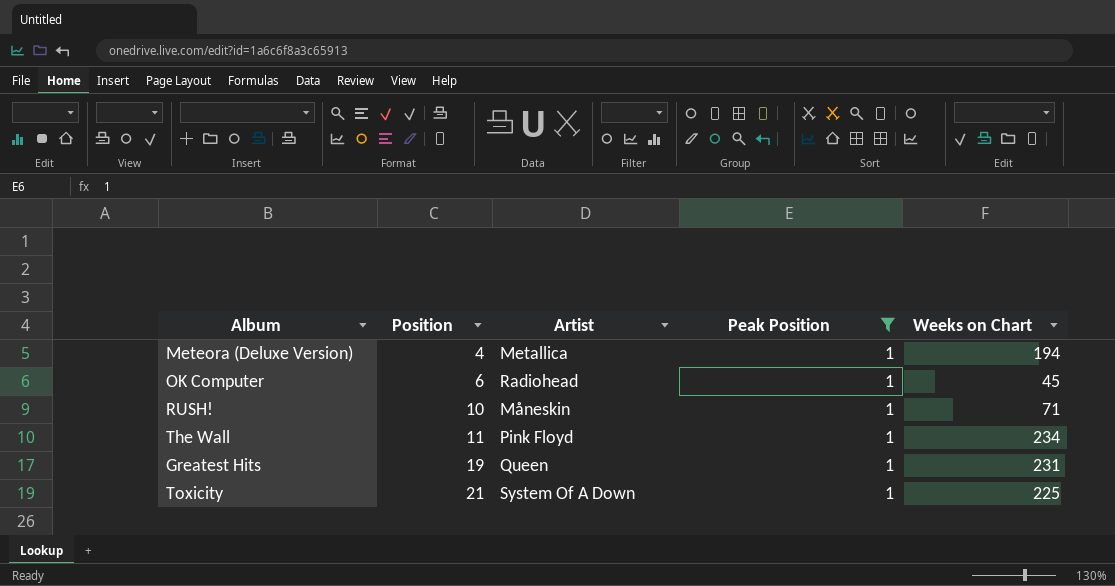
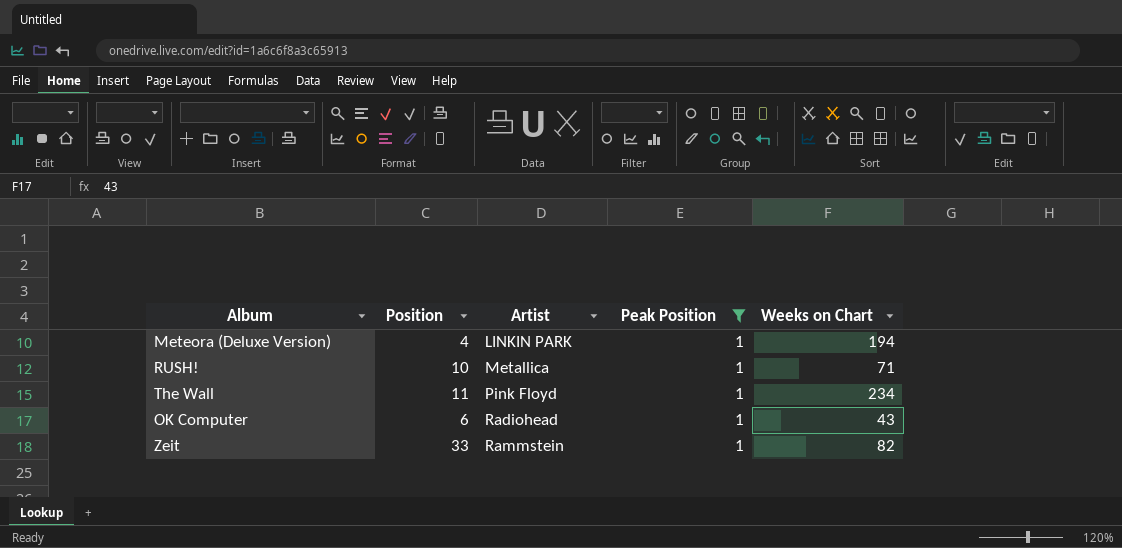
row order: Position ascending -> Artist ascending
row Greatest Hits: 19 | Queen | 1 | 231 -> none
row Toxicity: 21 | System Of A Down | 1 | 225 -> none
Meteora (Deluxe Version) | Artist: Metallica -> LINKIN PARK
RUSH! | Artist: Måneskin -> Metallica
OK Computer | Weeks on Chart: 45 -> 43
row Zeit: none -> 33 | Rammstein | 1 | 82

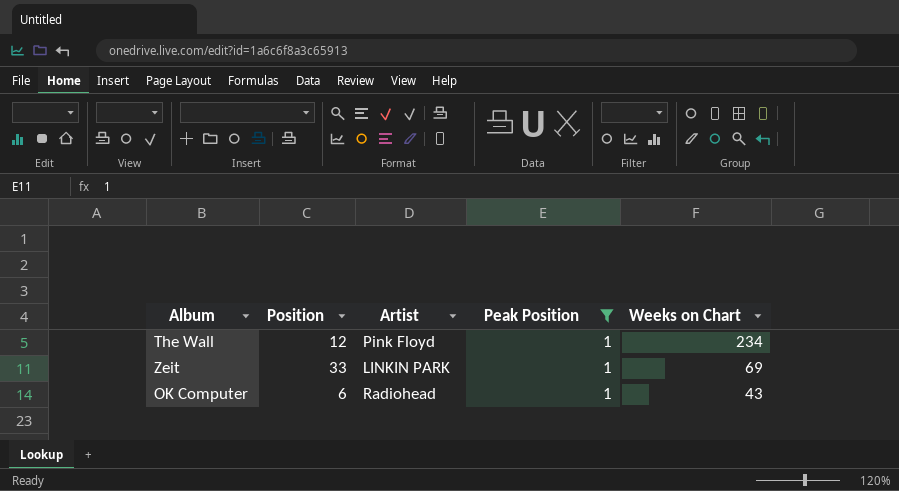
row order: Artist ascending -> Weeks on Chart descending
row Meteora (Deluxe Version): 4 | LINKIN PARK | 1 | 194 -> none
row RUSH!: 10 | Metallica | 1 | 71 -> none
The Wall | Position: 11 -> 12
Zeit | Artist: Rammstein -> LINKIN PARK
Zeit | Weeks on Chart: 82 -> 69

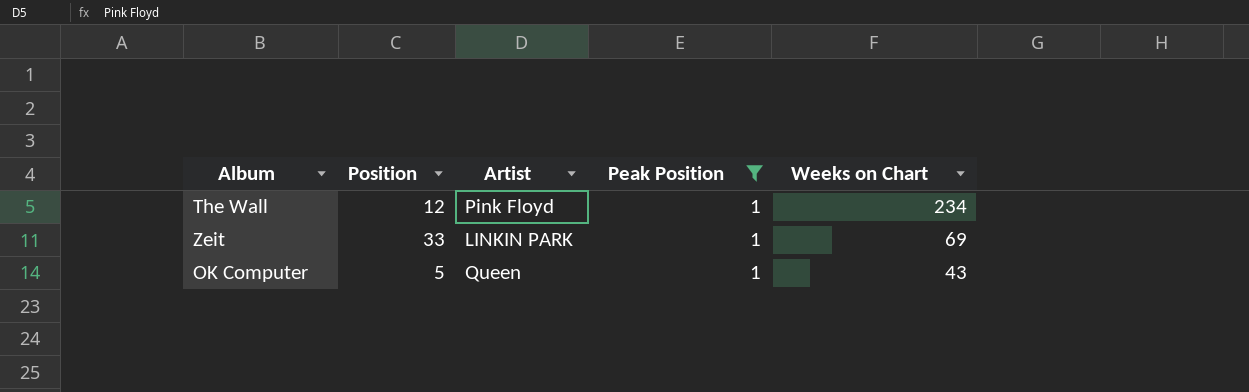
OK Computer | Position: 6 -> 5
OK Computer | Artist: Radiohead -> Queen

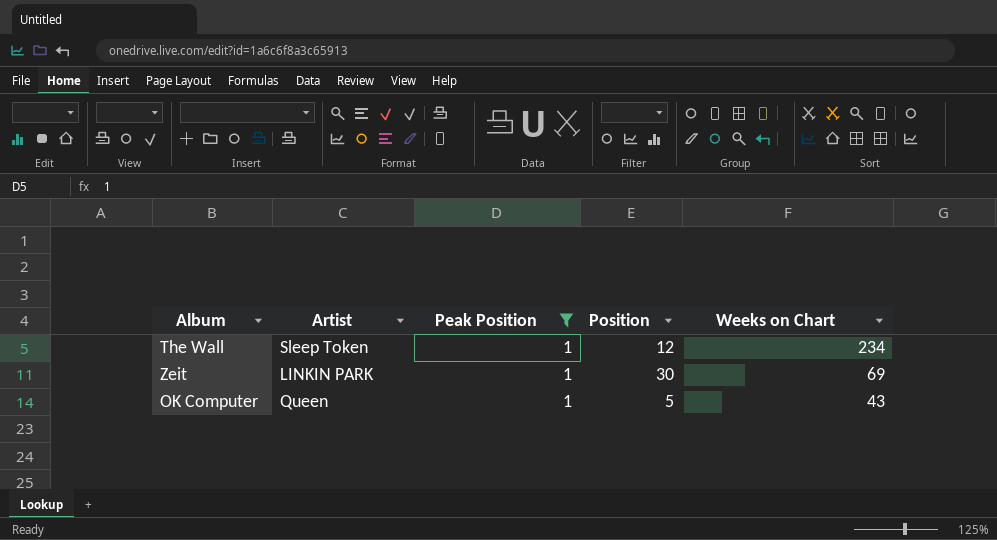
column Position | position: 2 -> 4
The Wall | Artist: Pink Floyd -> Sleep Token
Zeit | Position: 33 -> 30

